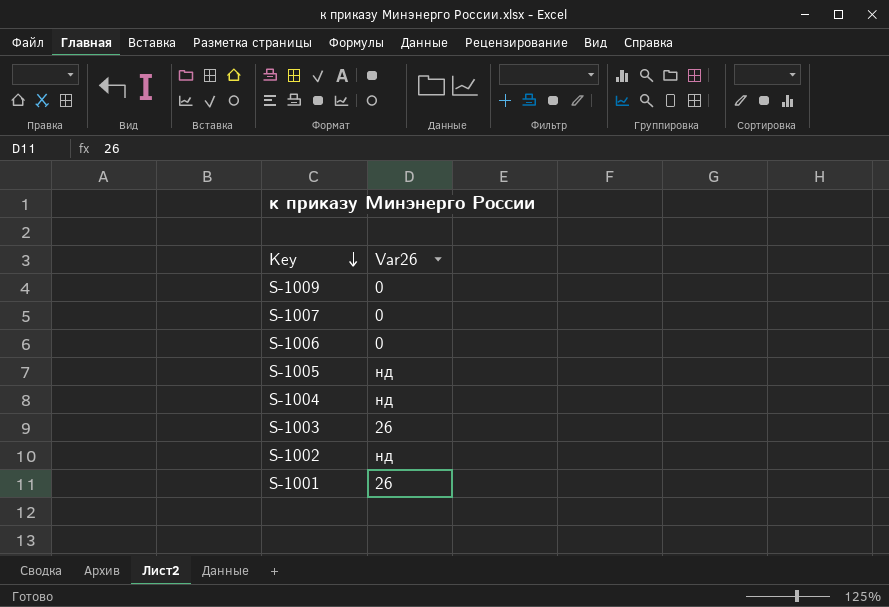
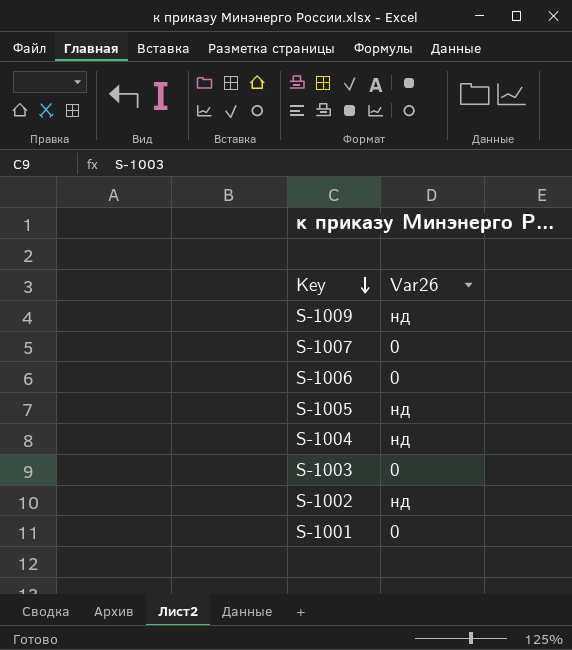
S-1009 | Var26: 0 -> нд
S-1003 | Var26: 26 -> 0
S-1001 | Var26: 26 -> 0

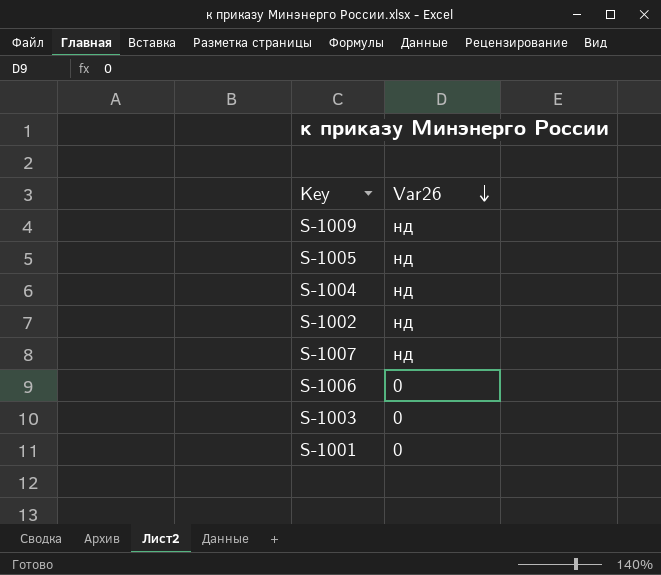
row order: Key descending -> Var26 descending
S-1007 | Var26: 0 -> нд

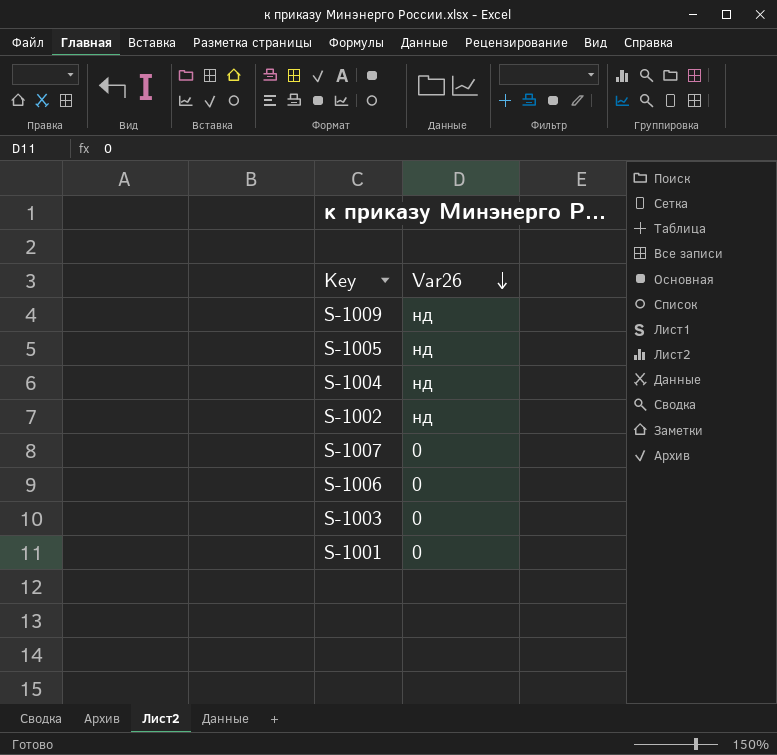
S-1007 | Var26: нд -> 0

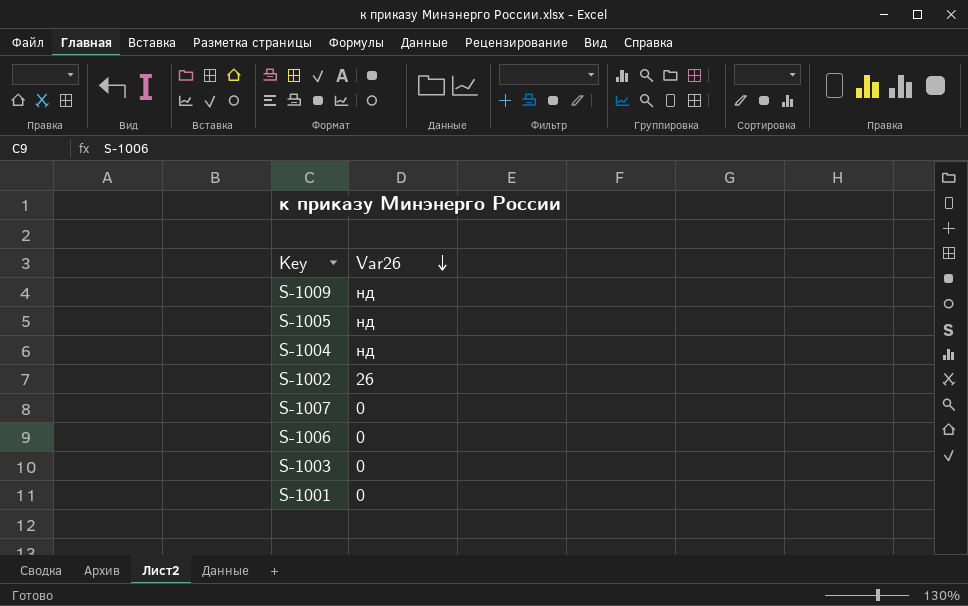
S-1002 | Var26: нд -> 26

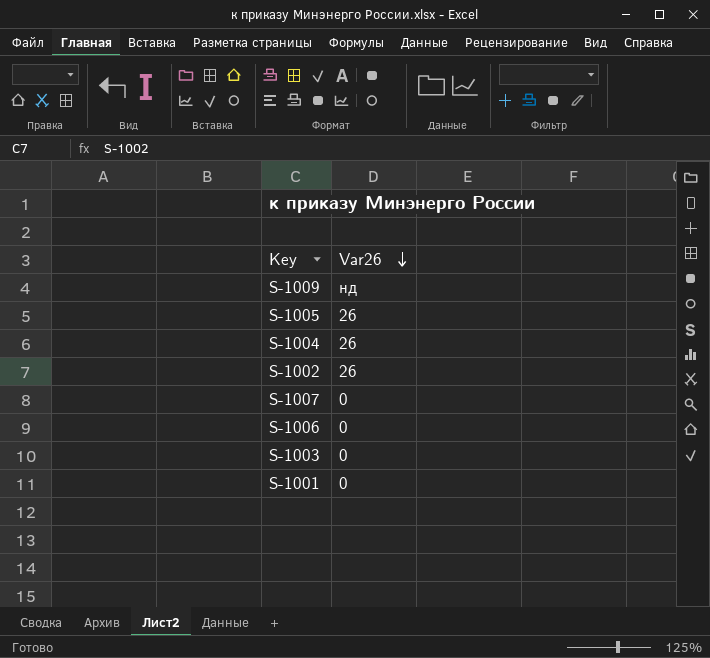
S-1005 | Var26: нд -> 26
S-1004 | Var26: нд -> 26

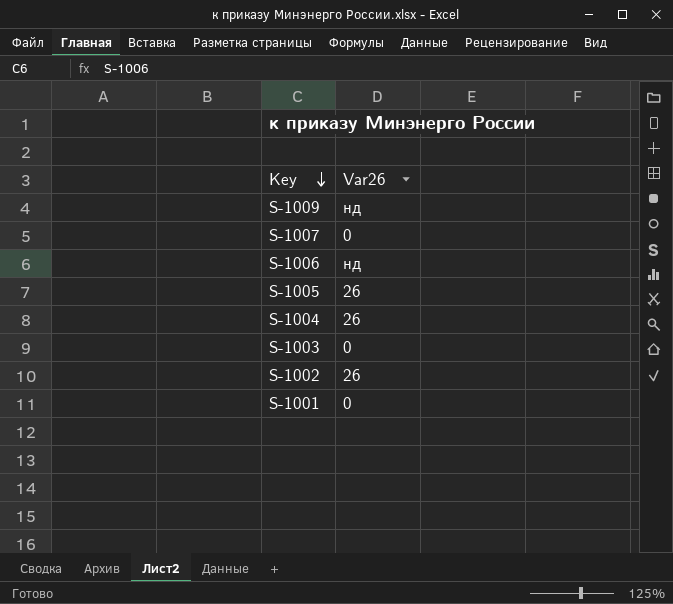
row order: Var26 descending -> Key descending
S-1006 | Var26: 0 -> нд

